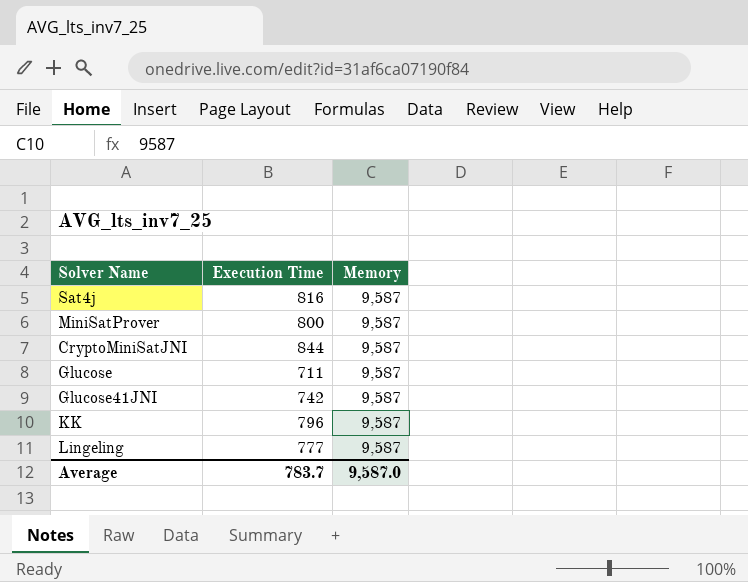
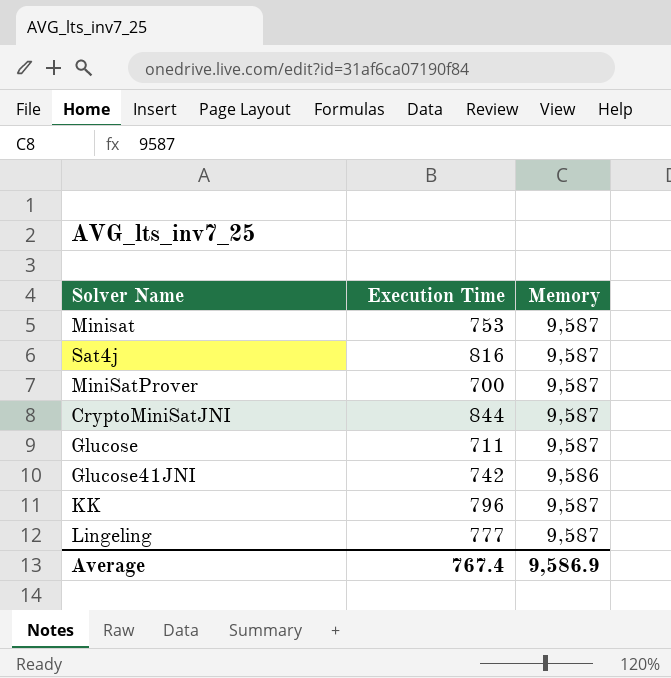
row Minisat: none -> 753 | 9,587
MiniSatProver | Execution Time: 800 -> 700
Glucose41JNI | Memory: 9,587 -> 9,586
Average | Execution Time: 783.7 -> 767.4
Average | Memory: 9,587.0 -> 9,586.9

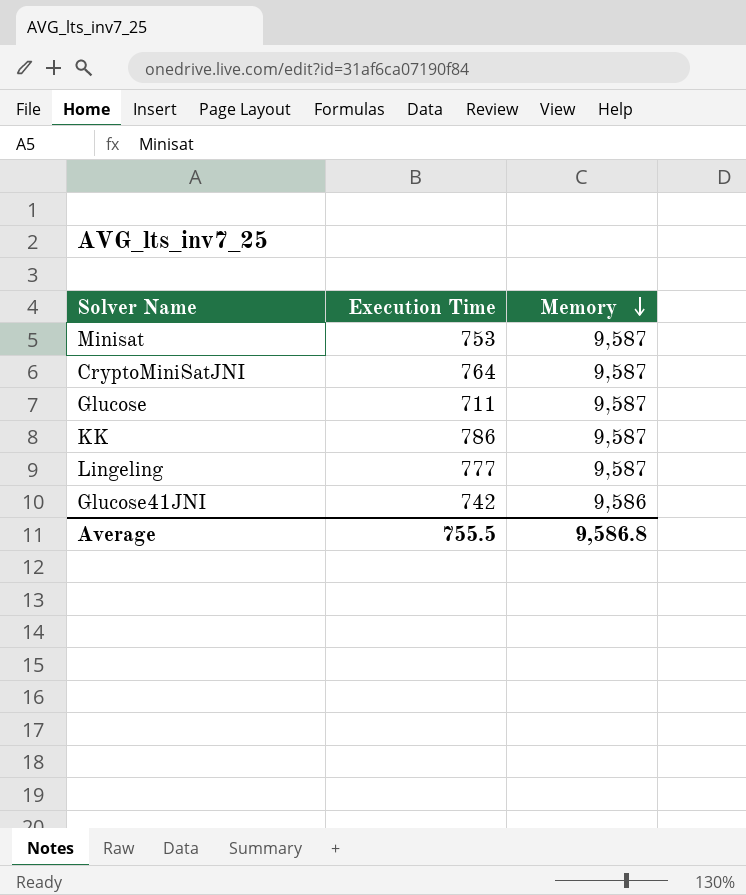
row order: none -> Memory descending
row Sat4j: 816 | 9,587 -> none
row MiniSatProver: 700 | 9,587 -> none
CryptoMiniSatJNI | Execution Time: 844 -> 764
KK | Execution Time: 796 -> 786
Average | Execution Time: 767.4 -> 755.5
Average | Memory: 9,586.9 -> 9,586.8

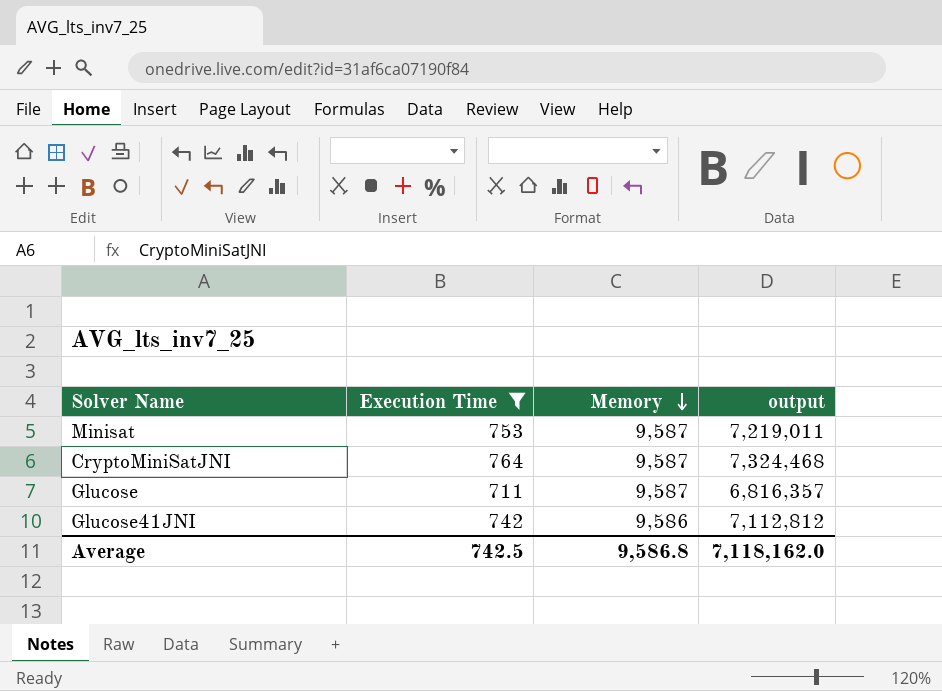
filter: none -> Execution Time <= 764
column output | formula: none -> [Execution Time] * [Memory]
Average | Execution Time: 755.5 -> 742.5

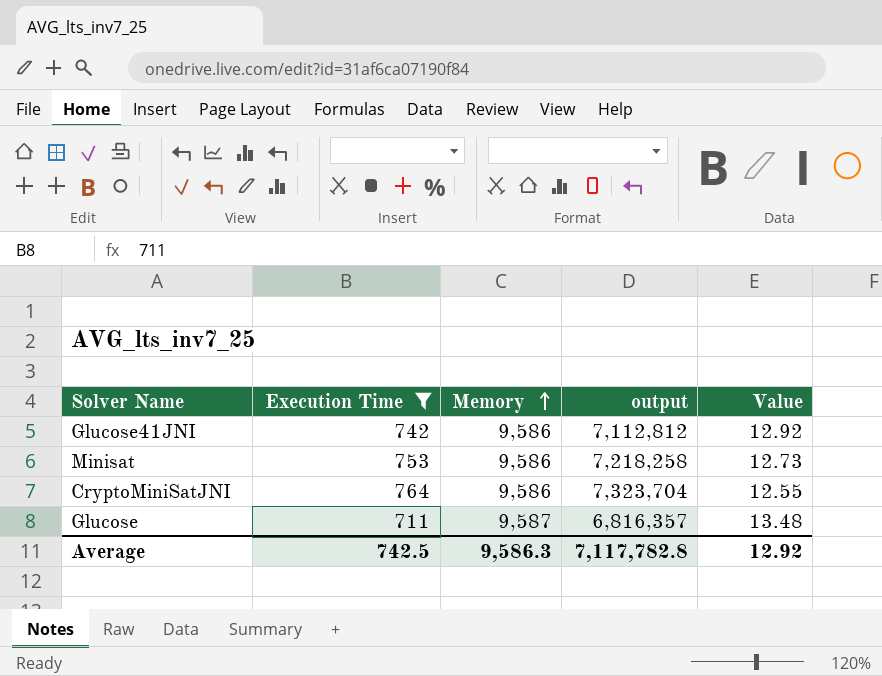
row order: Memory descending -> Memory ascending
column Value | formula: none -> [Memory] / [Execution Time]
Minisat | Memory: 9,587 -> 9,586
Minisat | output: 7,219,011 -> 7,218,258
CryptoMiniSatJNI | Memory: 9,587 -> 9,586
CryptoMiniSatJNI | output: 7,324,468 -> 7,323,704
Average | Memory: 9,586.8 -> 9,586.3
Average | output: 7,118,162.0 -> 7,117,782.8

